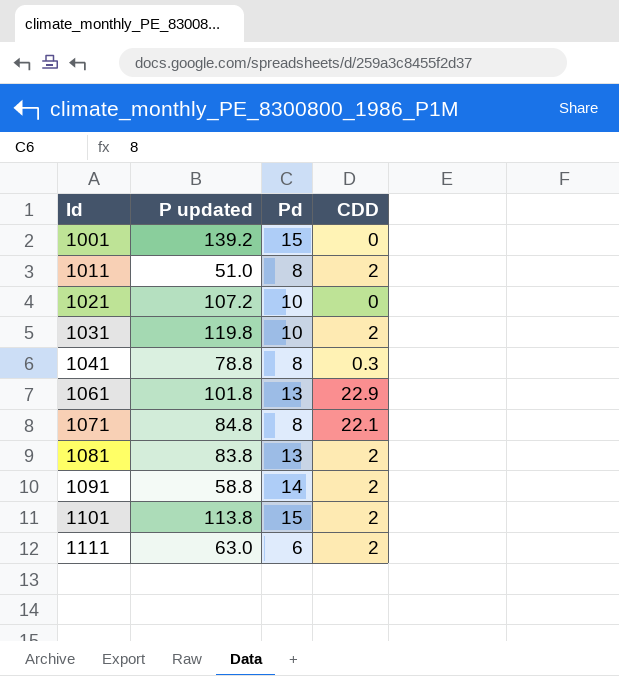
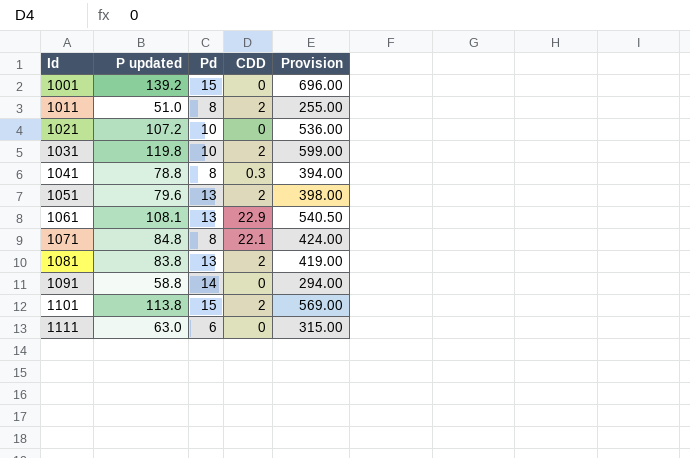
column Provision | formula: none -> [P updated] * 5
row 1051: none -> 79.6 | 13 | 2 | 398.00
1061 | P updated: 101.8 -> 108.1
1091 | CDD: 2 -> 0
1111 | CDD: 2 -> 0

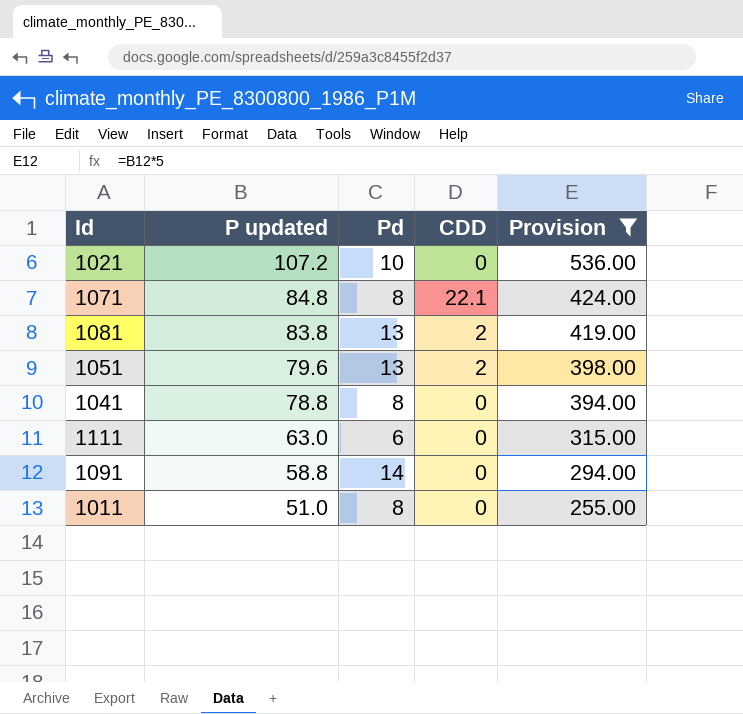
filter: none -> Provision <= 536.00
row order: Id ascending -> P updated descending
1041 | CDD: 0.3 -> 0
1011 | CDD: 2 -> 0

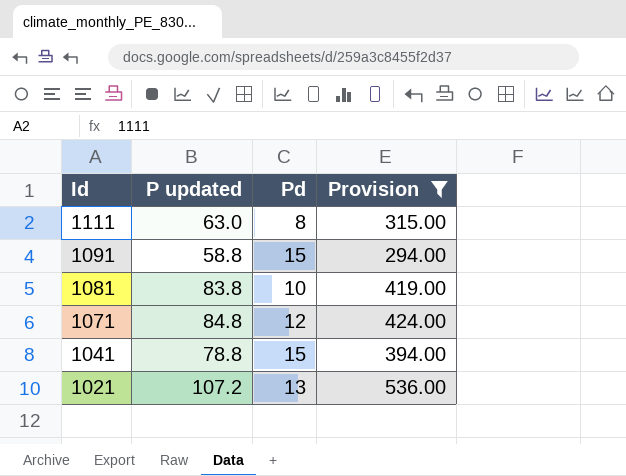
row order: P updated descending -> Id descending
column CDD | position: 4 -> none
row 1051: 79.6 | 13 | 2 | 398.00 -> none
row 1011: 51.0 | 8 | 0 | 255.00 -> none
1111 | Pd: 6 -> 8
1091 | Pd: 14 -> 15
1081 | Pd: 13 -> 10
1071 | Pd: 8 -> 12
1041 | Pd: 8 -> 15
1021 | Pd: 10 -> 13

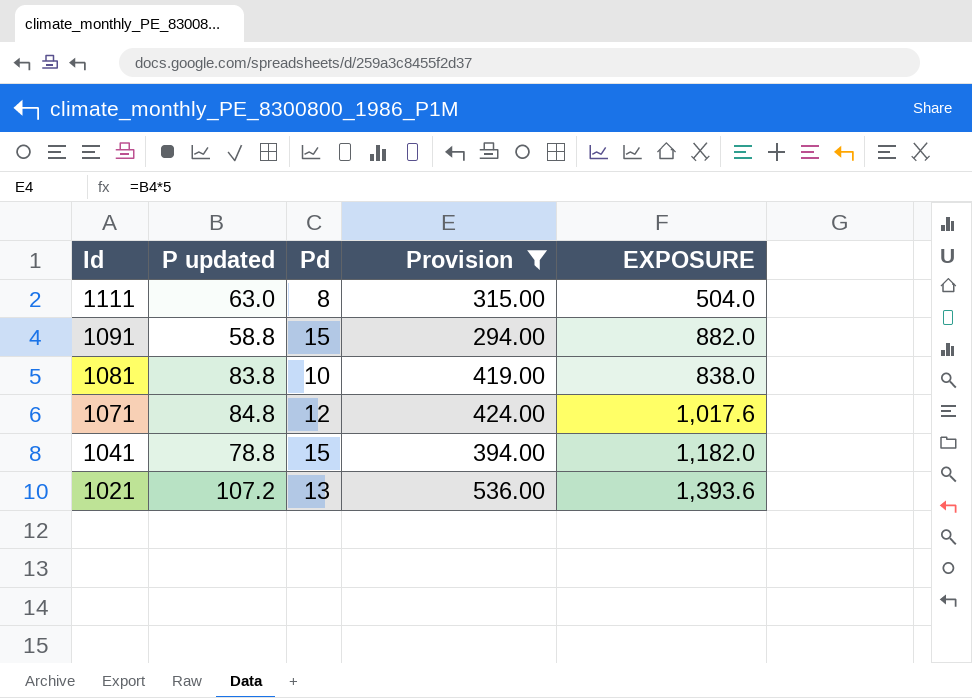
column EXPOSURE | formula: none -> [P updated] * [Pd]

